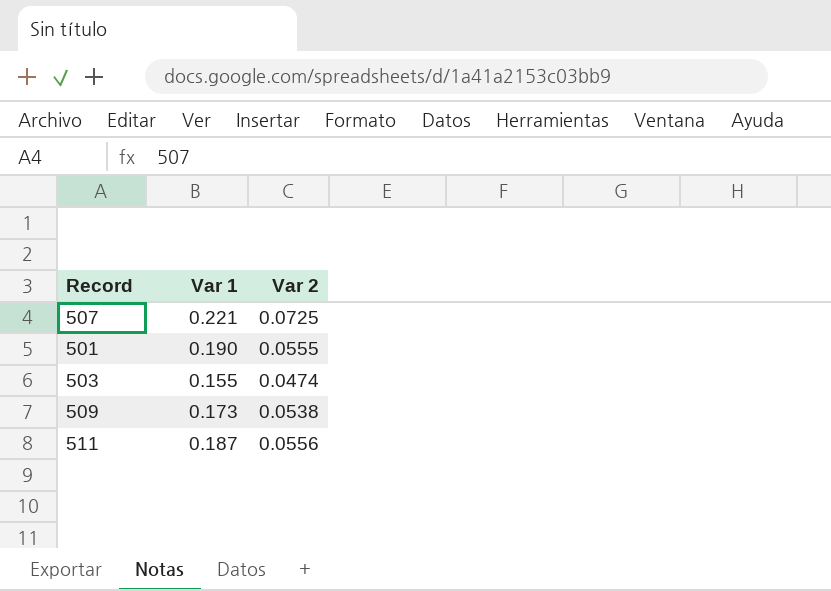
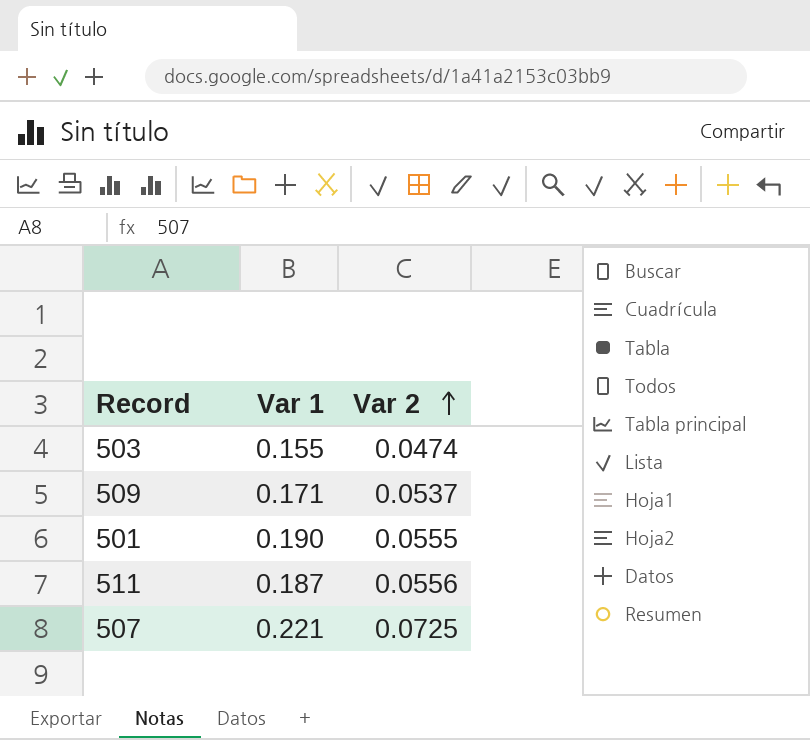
row order: none -> Var 2 ascending
509 | Var 1: 0.173 -> 0.171
509 | Var 2: 0.0538 -> 0.0537

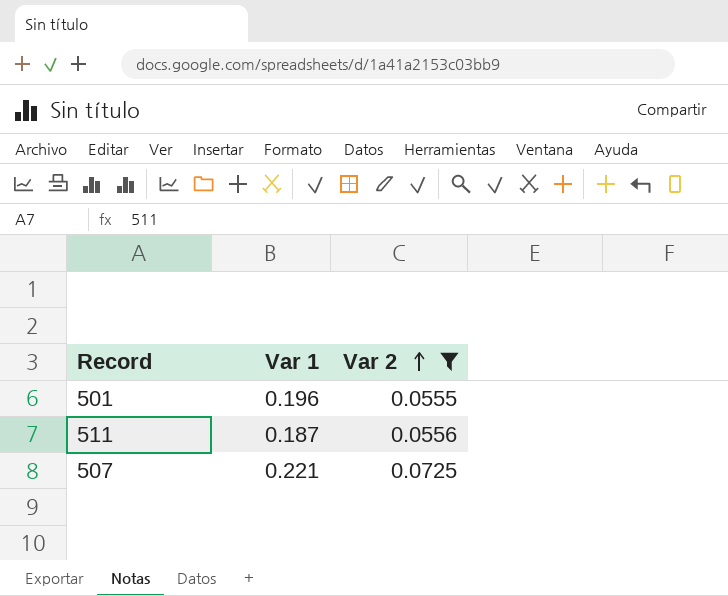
filter: none -> Var 2 >= 0.0555
501 | Var 1: 0.190 -> 0.196

